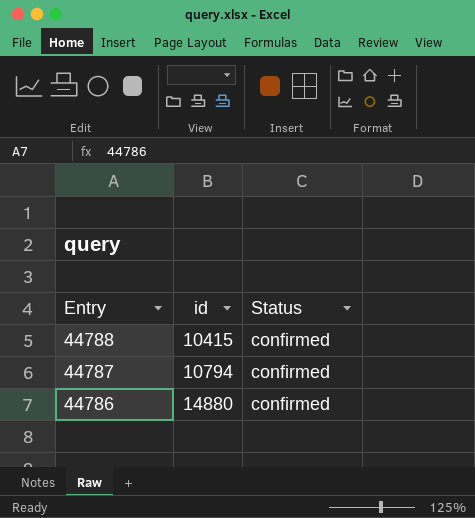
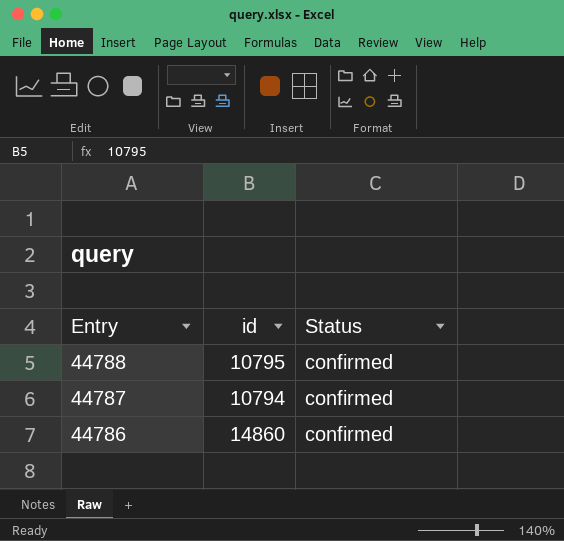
44788 | id: 10415 -> 10795
44786 | id: 14880 -> 14860

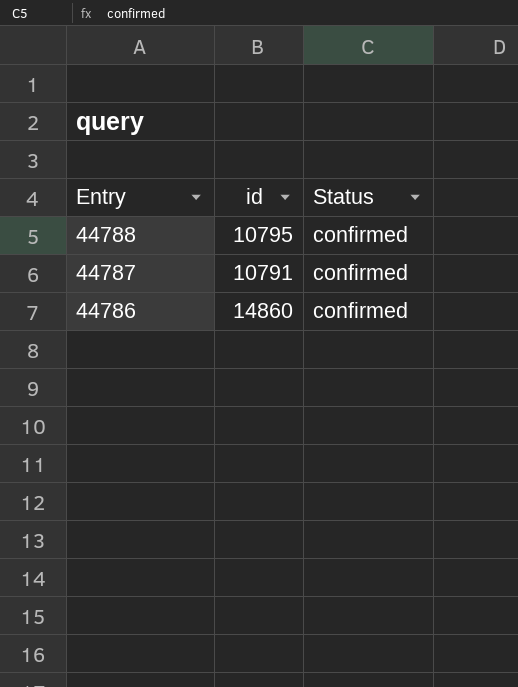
44787 | id: 10794 -> 10791

